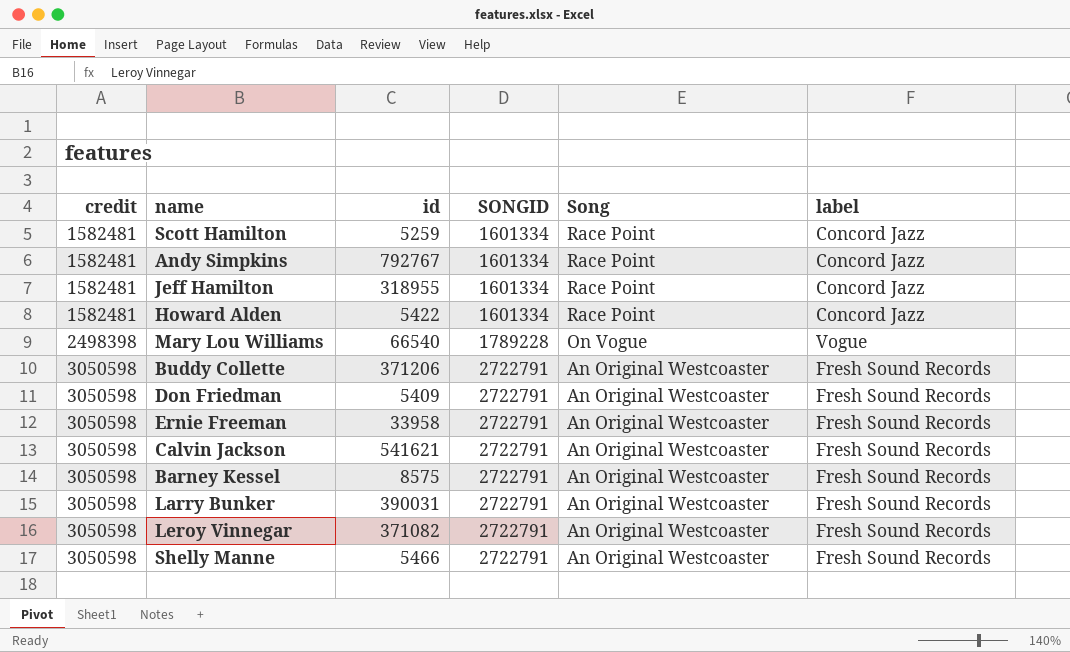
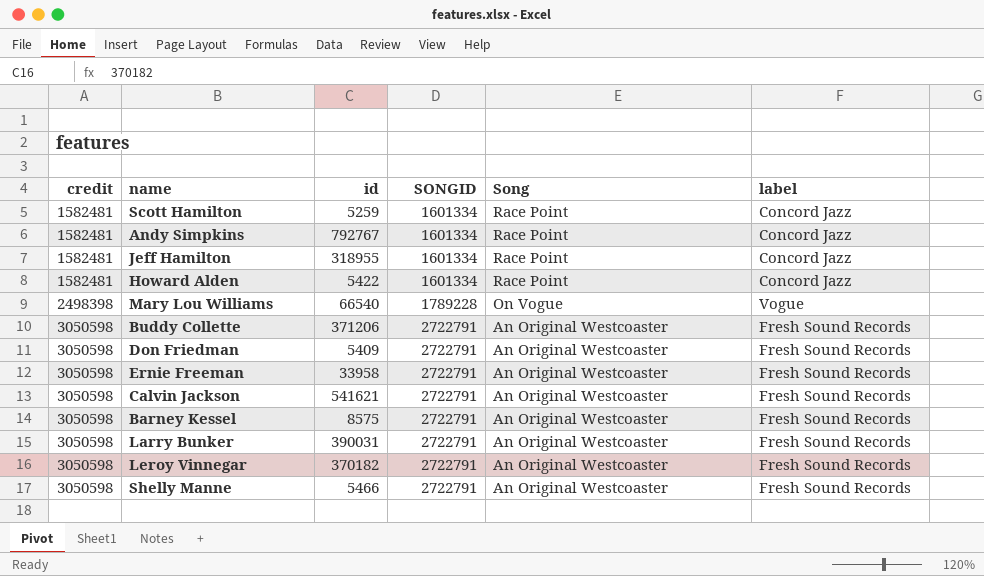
Leroy Vinnegar | id: 371082 -> 370182

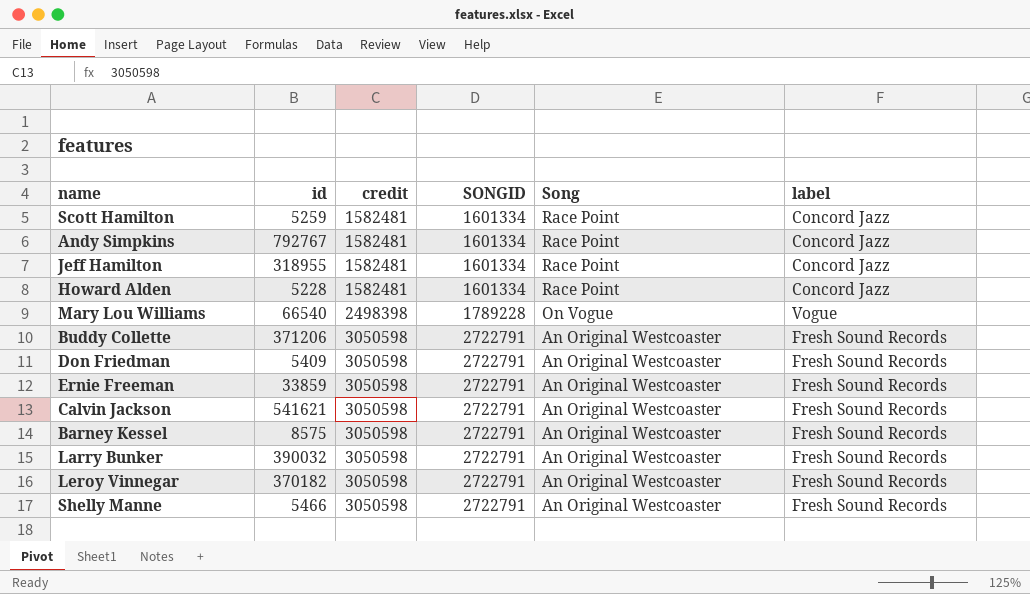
column credit | position: 1 -> 3
Howard Alden | id: 5422 -> 5228
Ernie Freeman | id: 33958 -> 33859
Larry Bunker | id: 390031 -> 390032

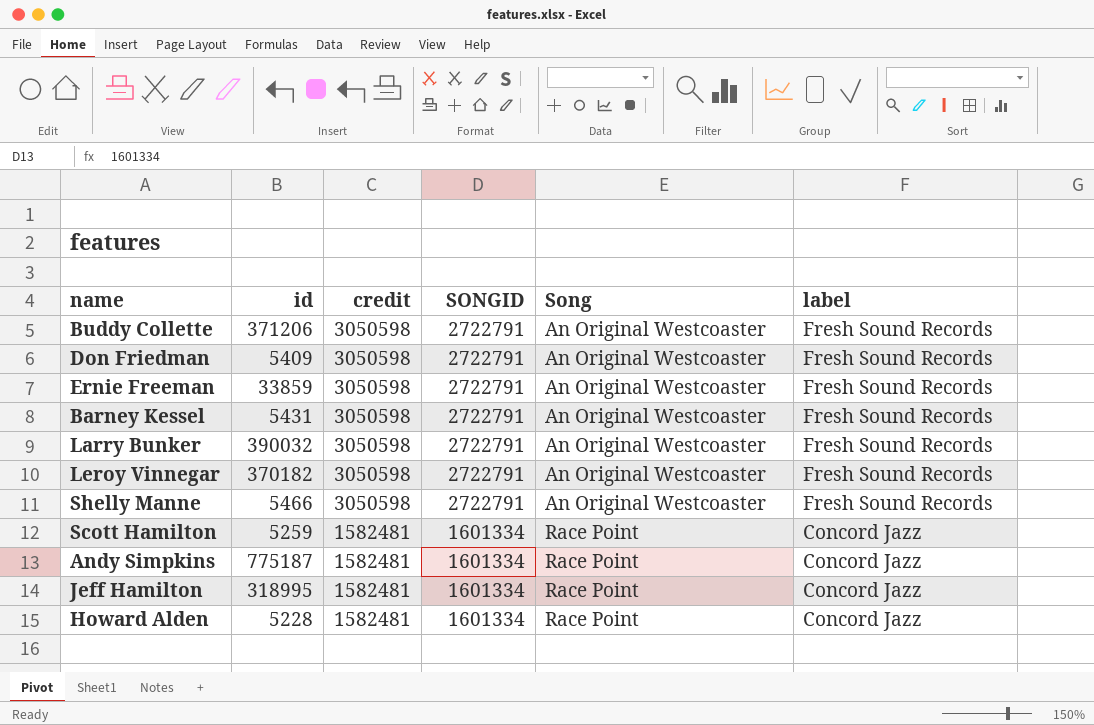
row order: credit ascending -> credit descending
row Mary Lou Williams: 66540 | 2498398 | 1789228 | On Vogue | Vogue -> none
row Calvin Jackson: 541621 | 3050598 | 2722791 | An Original Westcoaster | Fresh Sound Records -> none
Barney Kessel | id: 8575 -> 5431
Andy Simpkins | id: 792767 -> 775187
Jeff Hamilton | id: 318955 -> 318995

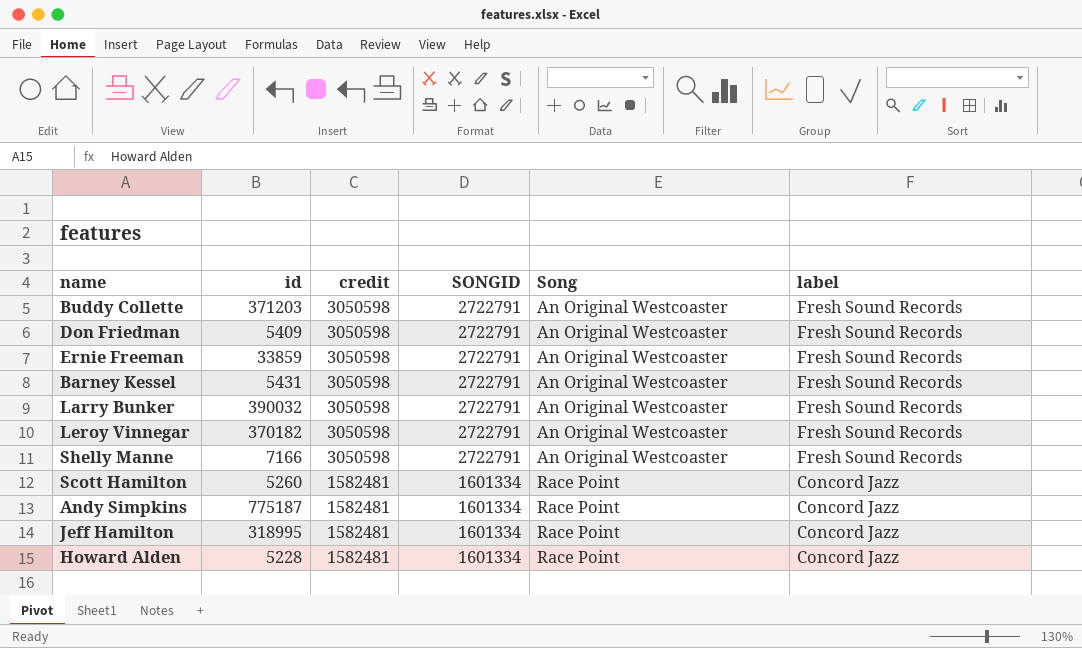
Buddy Collette | id: 371206 -> 371203
Shelly Manne | id: 5466 -> 7166
Scott Hamilton | id: 5259 -> 5260

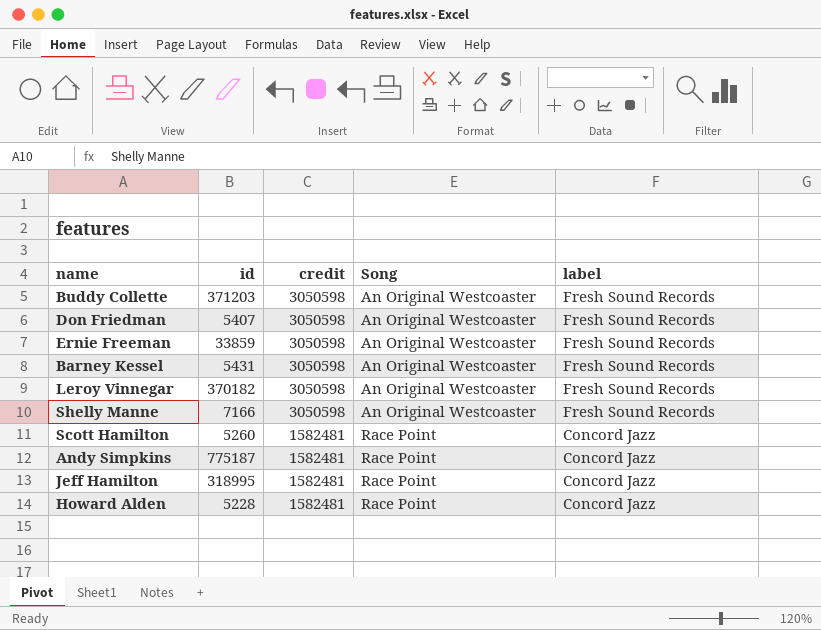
column SONGID | position: 4 -> none
row Larry Bunker: 390032 | 3050598 | 2722791 | An Original Westcoaster | Fresh Sound Records -> none
Don Friedman | id: 5409 -> 5407

